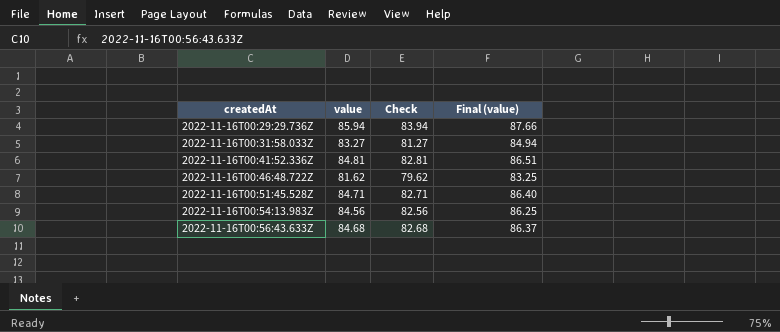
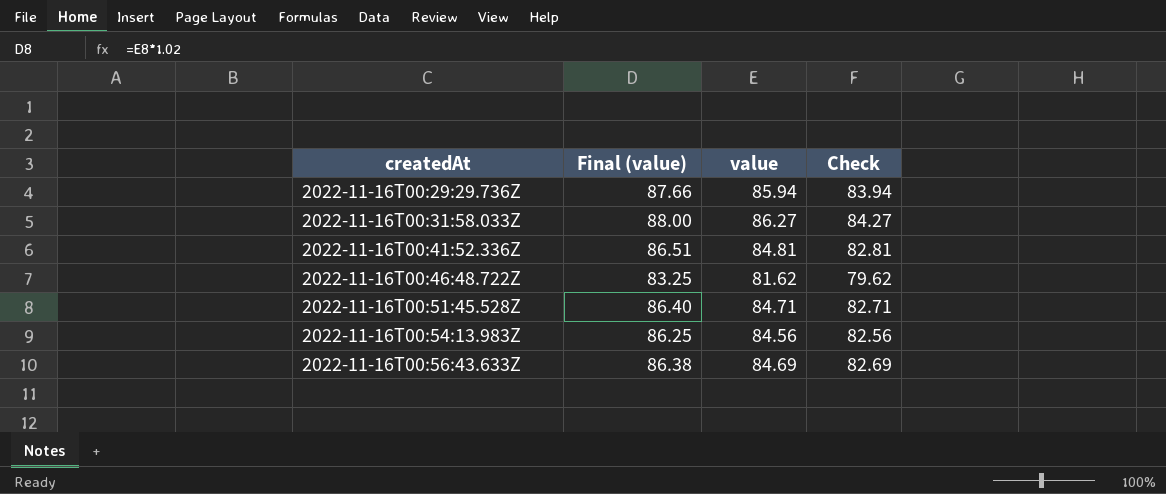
column Final (value) | position: 4 -> 2
2022-11-16T00:31:58.033Z | Final (value): 84.94 -> 88.00
2022-11-16T00:31:58.033Z | value: 83.27 -> 86.27
2022-11-16T00:31:58.033Z | Check: 81.27 -> 84.27
2022-11-16T00:56:43.633Z | Final (value): 86.37 -> 86.38
2022-11-16T00:56:43.633Z | value: 84.68 -> 84.69
2022-11-16T00:56:43.633Z | Check: 82.68 -> 82.69

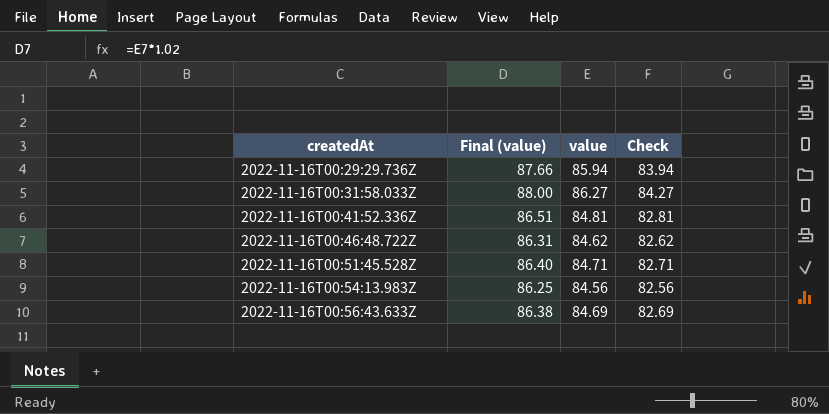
2022-11-16T00:46:48.722Z | Final (value): 83.25 -> 86.31
2022-11-16T00:46:48.722Z | value: 81.62 -> 84.62
2022-11-16T00:46:48.722Z | Check: 79.62 -> 82.62

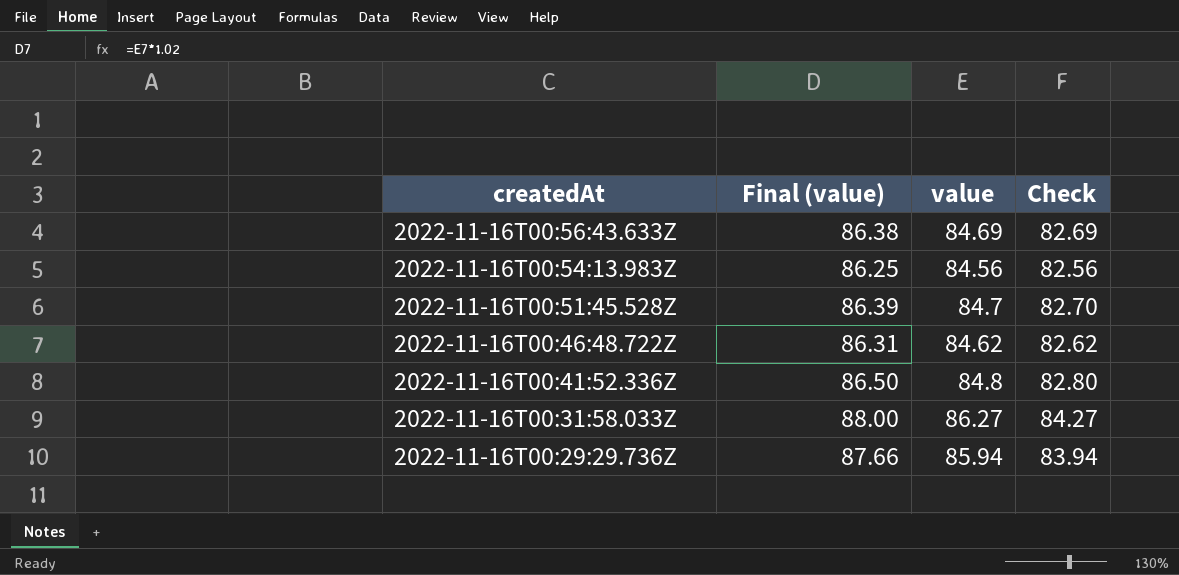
row order: createdAt ascending -> createdAt descending
2022-11-16T00:51:45.528Z | Final (value): 86.40 -> 86.39
2022-11-16T00:51:45.528Z | value: 84.71 -> 84.7
2022-11-16T00:51:45.528Z | Check: 82.71 -> 82.70
2022-11-16T00:41:52.336Z | Final (value): 86.51 -> 86.50
2022-11-16T00:41:52.336Z | value: 84.81 -> 84.8
2022-11-16T00:41:52.336Z | Check: 82.81 -> 82.80

